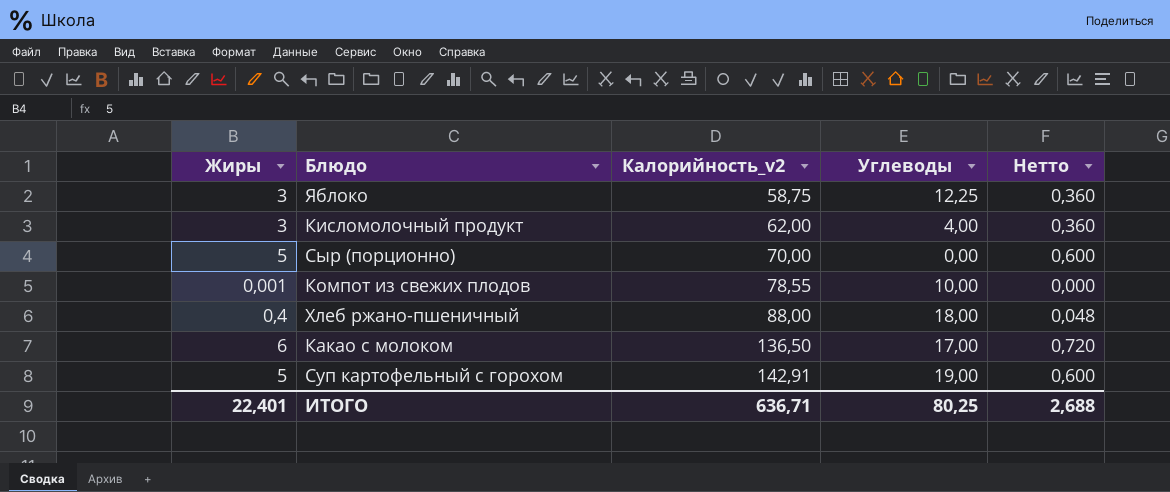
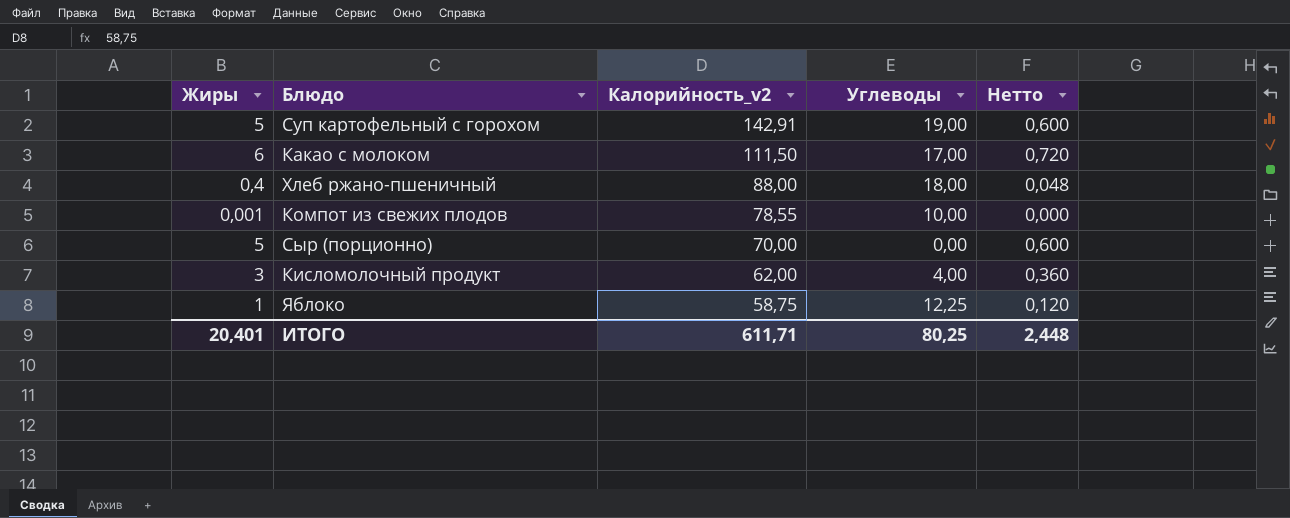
row order: Калорийность_v2 ascending -> Калорийность_v2 descending
Какао с молоком | Калорийность_v2: 136,50 -> 111,50
Яблоко | Жиры: 3 -> 1
Яблоко | Нетто: 0,360 -> 0,120
ИТОГО | Жиры: 22,401 -> 20,401
ИТОГО | Калорийность_v2: 636,71 -> 611,71
ИТОГО | Нетто: 2,688 -> 2,448

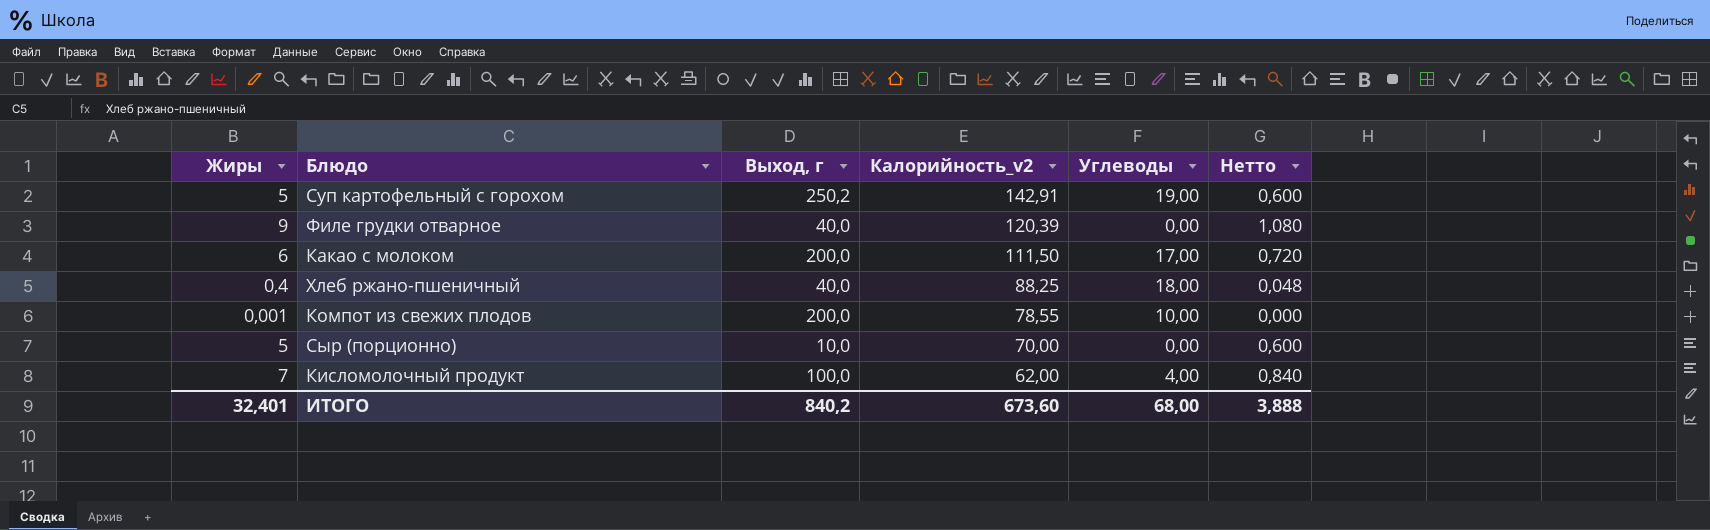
column Выход, г | position: none -> 3
row Яблоко: 1 | 58,75 | 12,25 | 0,120 -> none
row Филе грудки отварное: none -> 9 | 40,0 | 120,39 | 0,00 | 1,080
Хлеб ржано-пшеничный | Калорийность_v2: 88,00 -> 88,25
Кисломолочный продукт | Жиры: 3 -> 7
Кисломолочный продукт | Нетто: 0,360 -> 0,840
ИТОГО | Жиры: 20,401 -> 32,401
ИТОГО | Калорийность_v2: 611,71 -> 673,60
ИТОГО | Углеводы: 80,25 -> 68,00
ИТОГО | Нетто: 2,448 -> 3,888

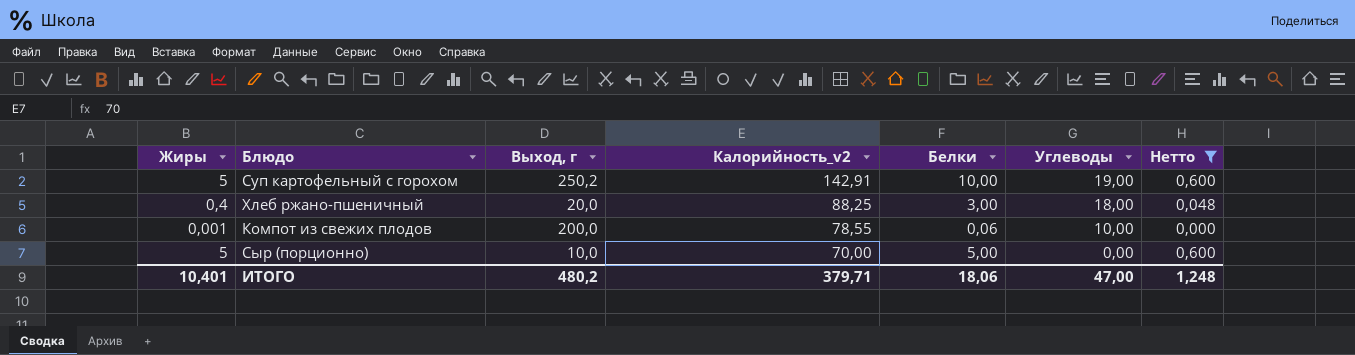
filter: none -> Нетто <= 0,600
column Белки | position: none -> 5
Хлеб ржано-пшеничный | Выход, г: 40,0 -> 20,0
ИТОГО | Жиры: 32,401 -> 10,401
ИТОГО | Выход, г: 840,2 -> 480,2
ИТОГО | Калорийность_v2: 673,60 -> 379,71
ИТОГО | Углеводы: 68,00 -> 47,00
ИТОГО | Нетто: 3,888 -> 1,248

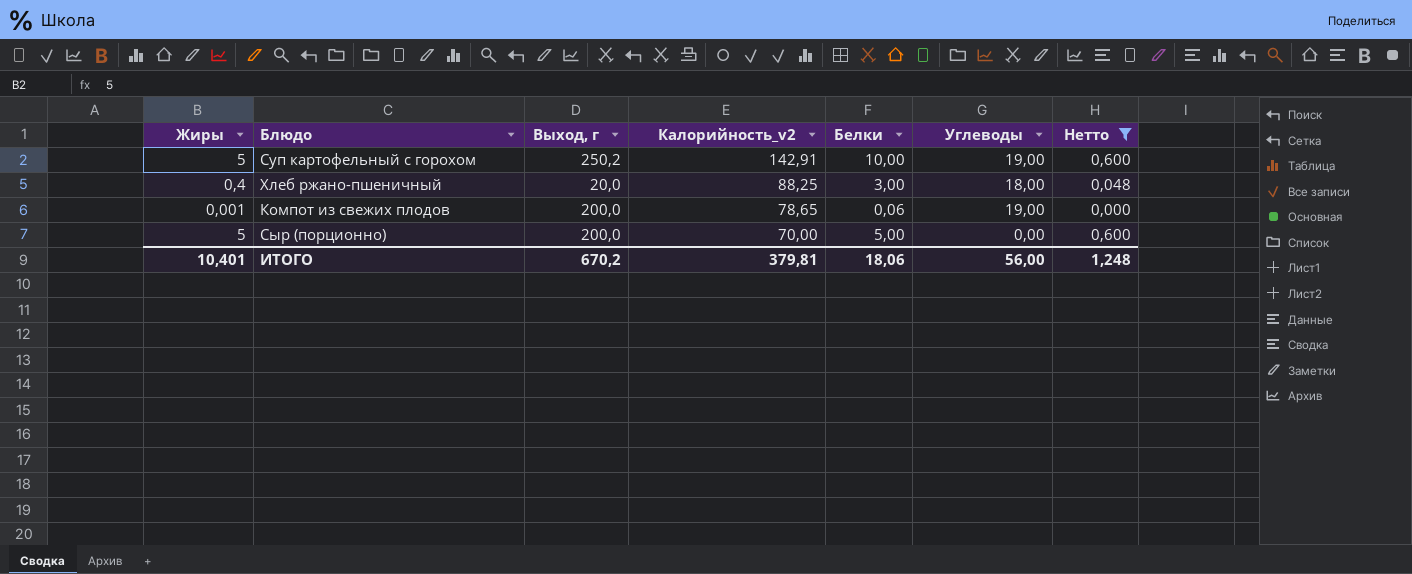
Компот из свежих плодов | Калорийность_v2: 78,55 -> 78,65
Компот из свежих плодов | Углеводы: 10,00 -> 19,00
Сыр (порционно) | Выход, г: 10,0 -> 200,0
ИТОГО | Выход, г: 480,2 -> 670,2
ИТОГО | Калорийность_v2: 379,71 -> 379,81
ИТОГО | Углеводы: 47,00 -> 56,00

